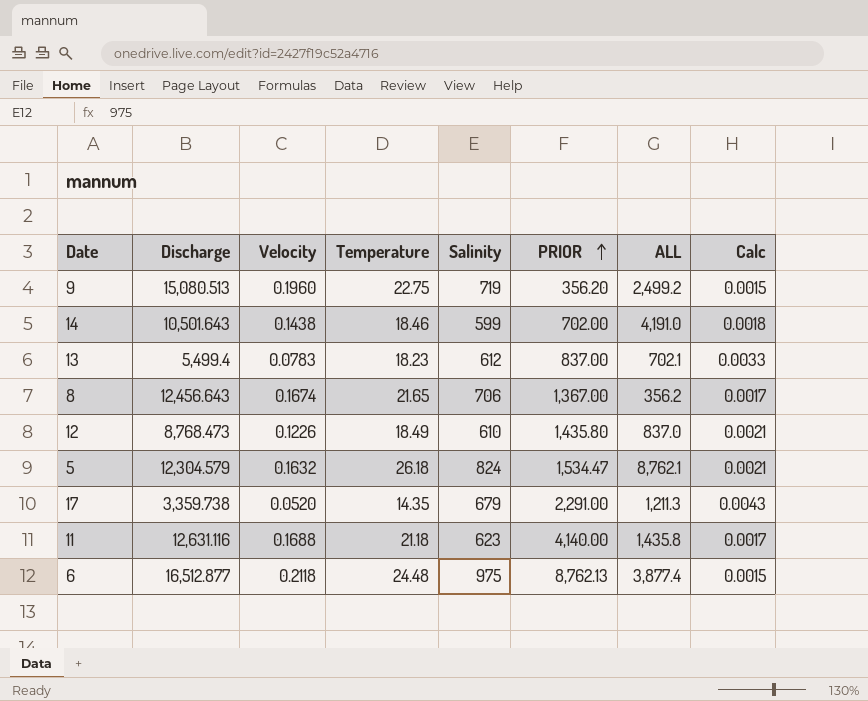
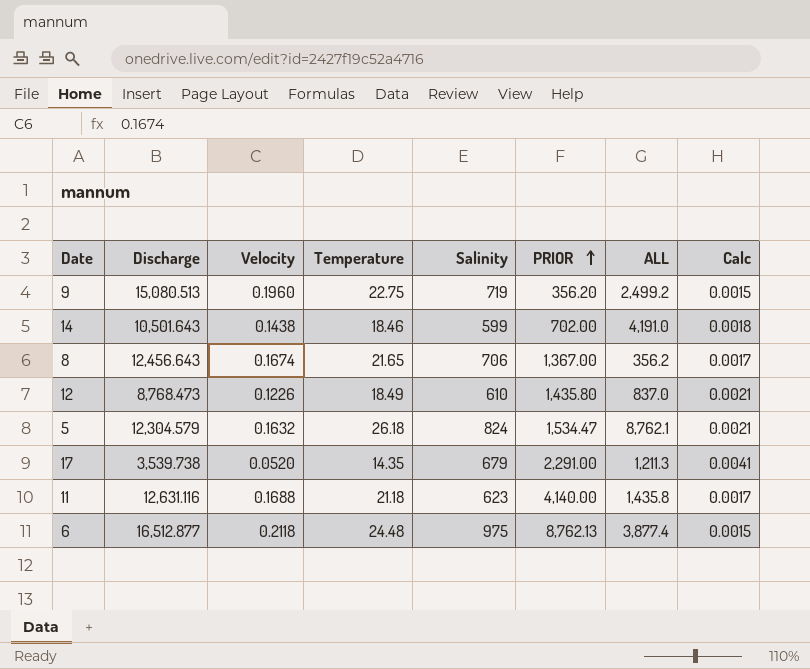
row 13: 5,499.4 | 0.0783 | 18.23 | 612 | 837.00 | 702.1 | 0.0033 -> none
17 | Discharge: 3,359.738 -> 3,539.738
17 | Calc: 0.0043 -> 0.0041

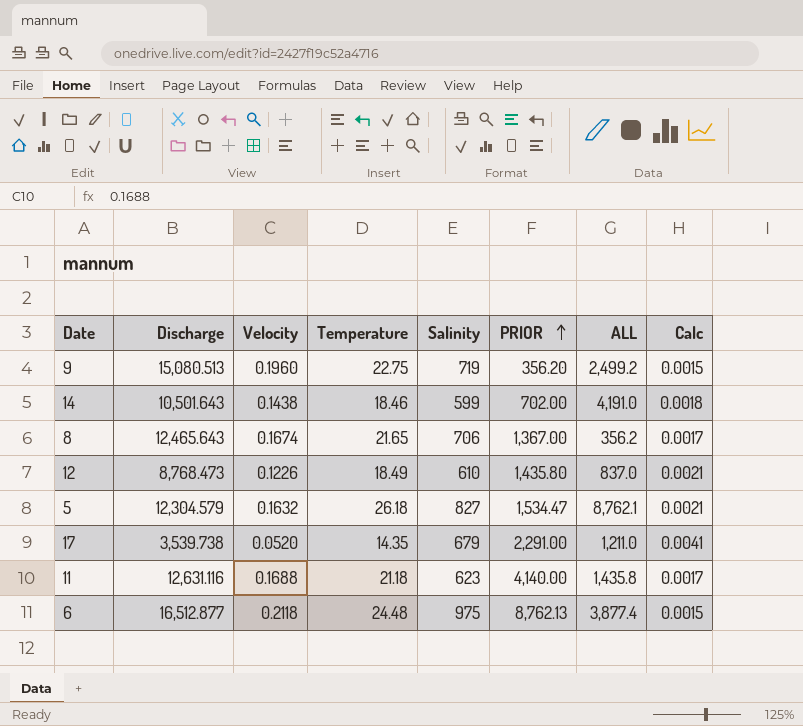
8 | Discharge: 12,456.643 -> 12,465.643
5 | Salinity: 824 -> 827
17 | ALL: 1,211.3 -> 1,211.0

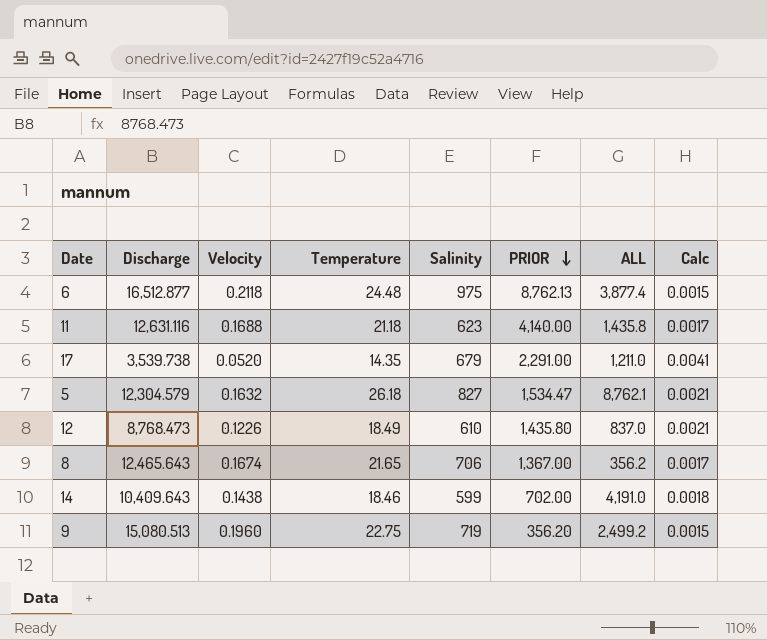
row order: PRIOR ascending -> PRIOR descending
14 | Discharge: 10,501.643 -> 10,409.643

